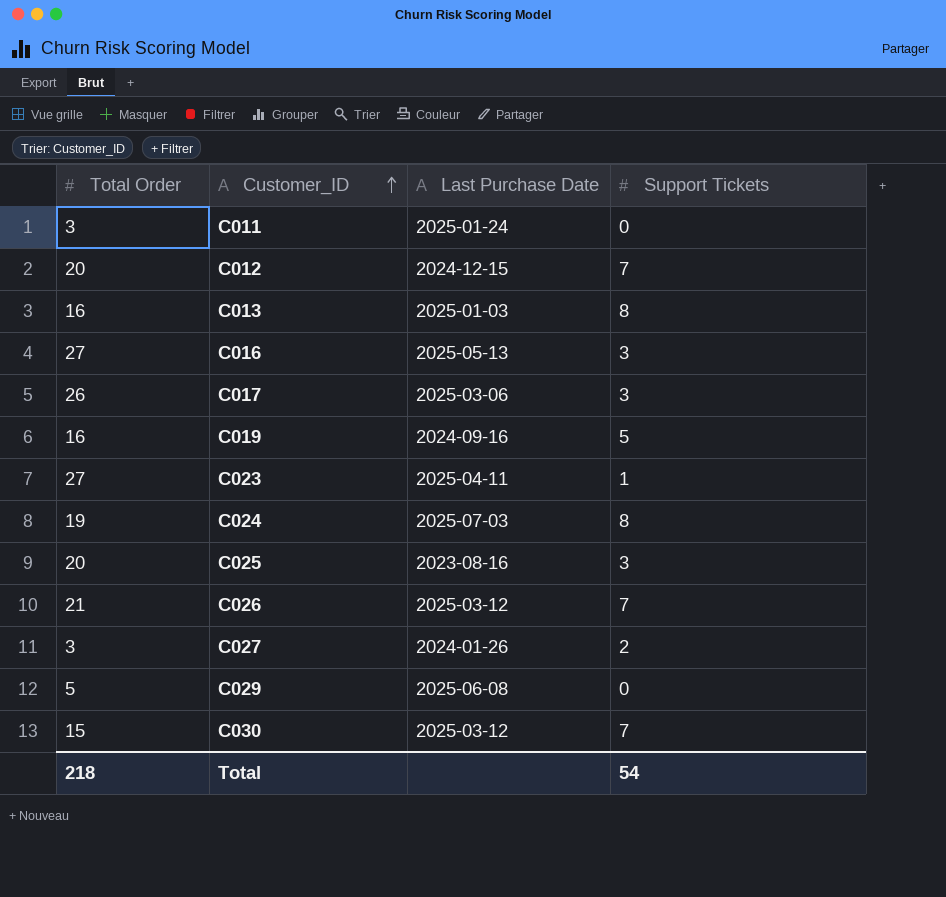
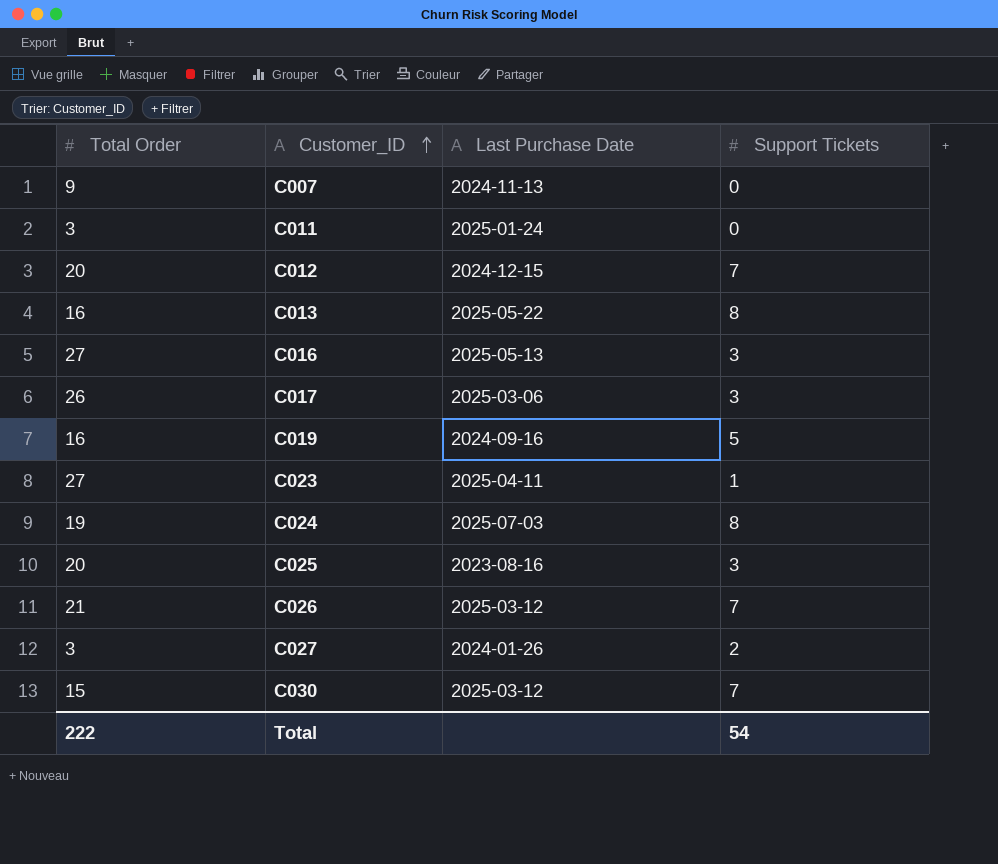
row C029: 5 | 2025-06-08 | 0 -> none
row C007: none -> 9 | 2024-11-13 | 0
C013 | Last Purchase Date: 2025-01-03 -> 2025-05-22
Total | Total Order: 218 -> 222

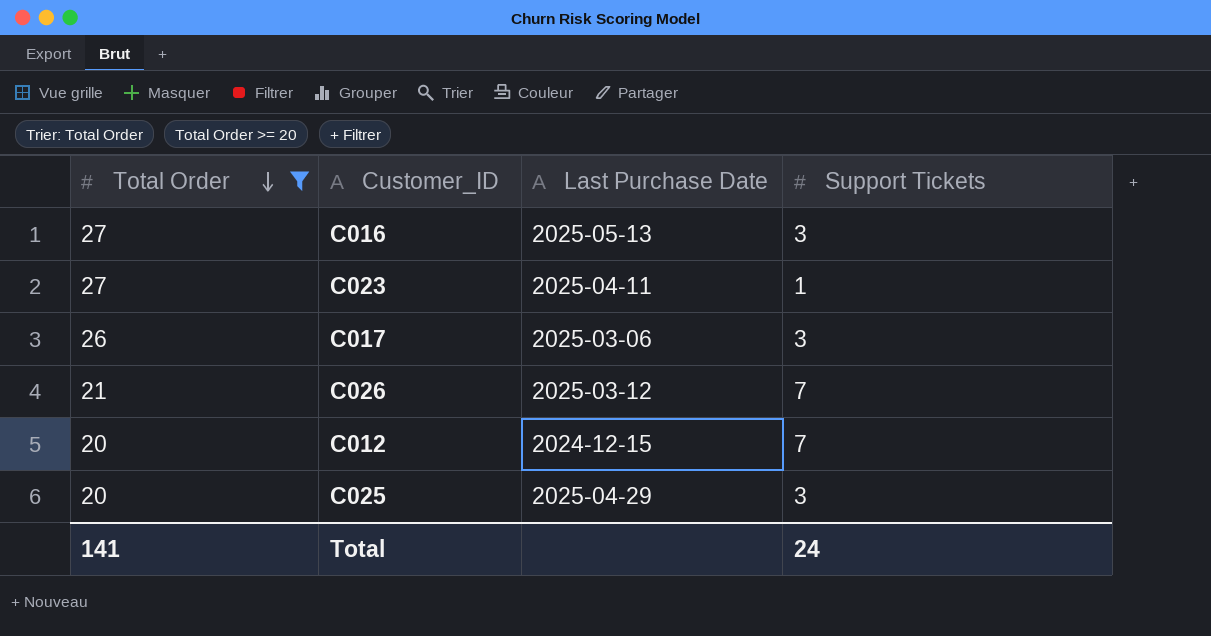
filter: none -> Total Order >= 20
row order: Customer_ID ascending -> Total Order descending
C025 | Last Purchase Date: 2023-08-16 -> 2025-04-29
Total | Total Order: 222 -> 141
Total | Support Tickets: 54 -> 24

